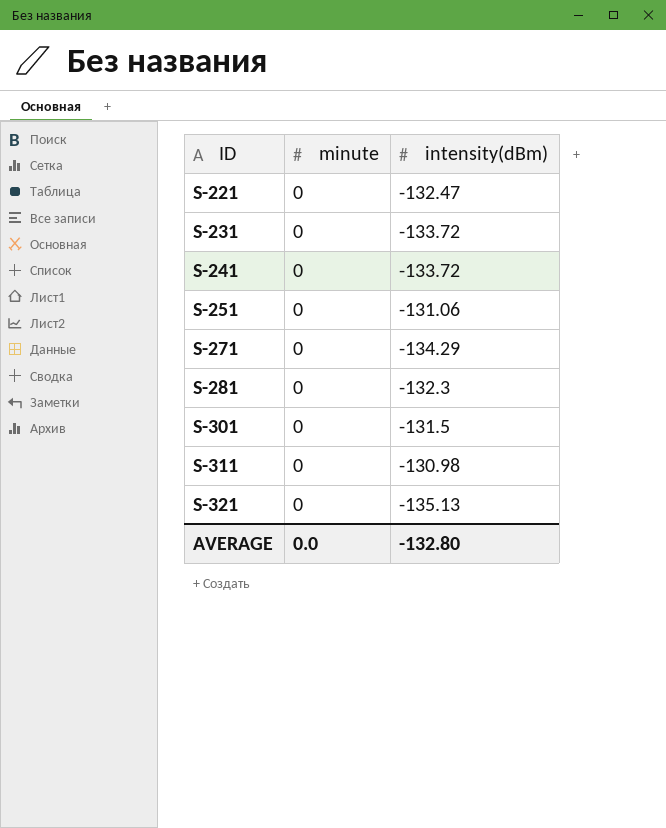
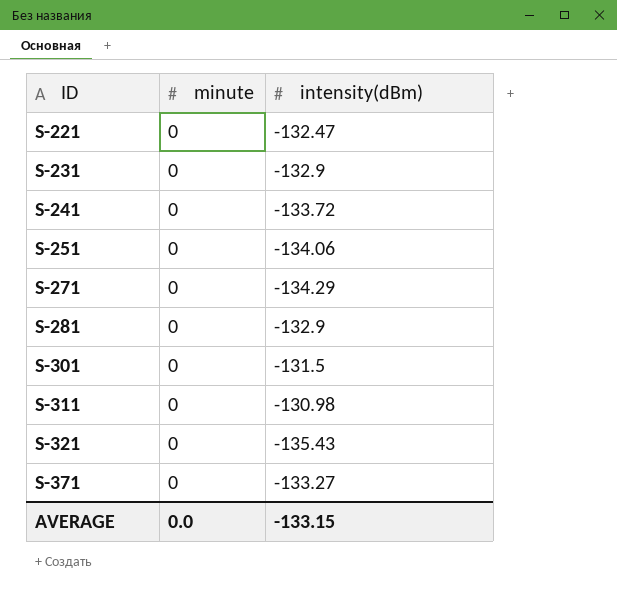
S-231 | intensity(dBm): -133.72 -> -132.9
S-251 | intensity(dBm): -131.06 -> -134.06
S-281 | intensity(dBm): -132.3 -> -132.9
S-321 | intensity(dBm): -135.13 -> -135.43
row S-371: none -> 0 | -133.27
AVERAGE | intensity(dBm): -132.80 -> -133.15

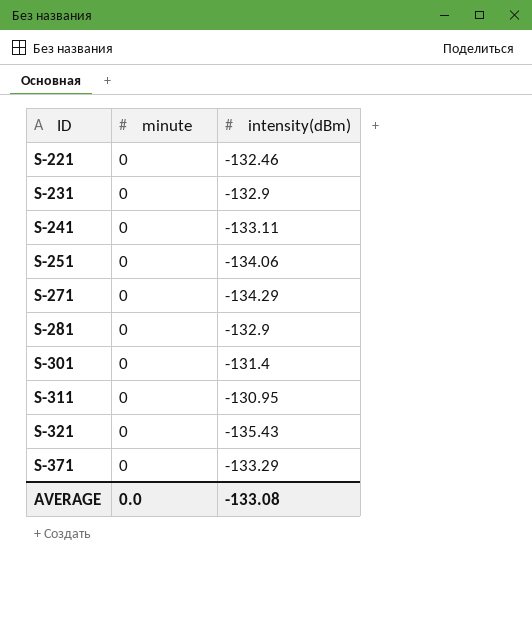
S-221 | intensity(dBm): -132.47 -> -132.46
S-241 | intensity(dBm): -133.72 -> -133.11
S-301 | intensity(dBm): -131.5 -> -131.4
S-311 | intensity(dBm): -130.98 -> -130.95
S-371 | intensity(dBm): -133.27 -> -133.29
AVERAGE | intensity(dBm): -133.15 -> -133.08

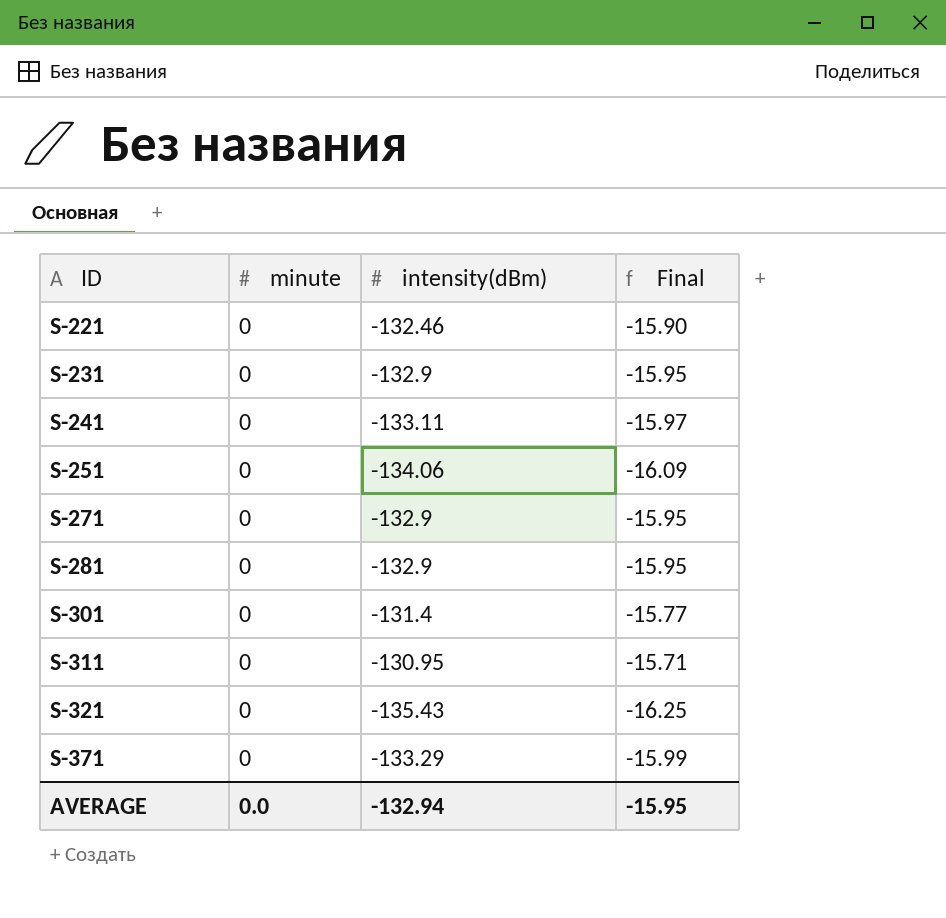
column Final | formula: none -> [intensity(dBm)] * 0.12
S-271 | intensity(dBm): -134.29 -> -132.9
AVERAGE | intensity(dBm): -133.08 -> -132.94

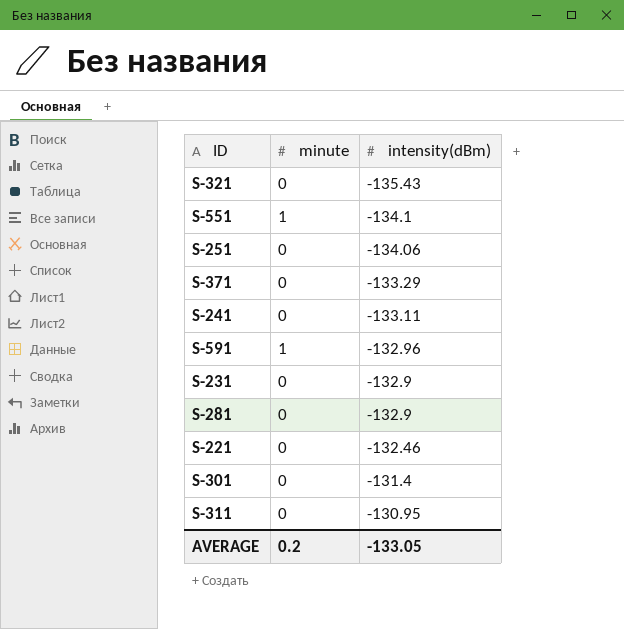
row order: ID ascending -> intensity(dBm) ascending
column Final | formula: [intensity(dBm)] * 0.12 -> none
row S-271: 0 | -132.9 | -15.95 -> none
row S-551: none -> 1 | -134.1
row S-591: none -> 1 | -132.96
AVERAGE | minute: 0.0 -> 0.2
AVERAGE | intensity(dBm): -132.94 -> -133.05

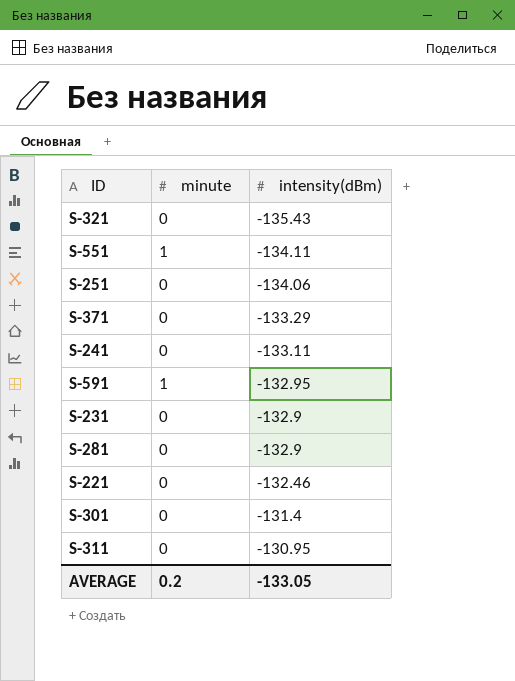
S-551 | intensity(dBm): -134.1 -> -134.11
S-591 | intensity(dBm): -132.96 -> -132.95

